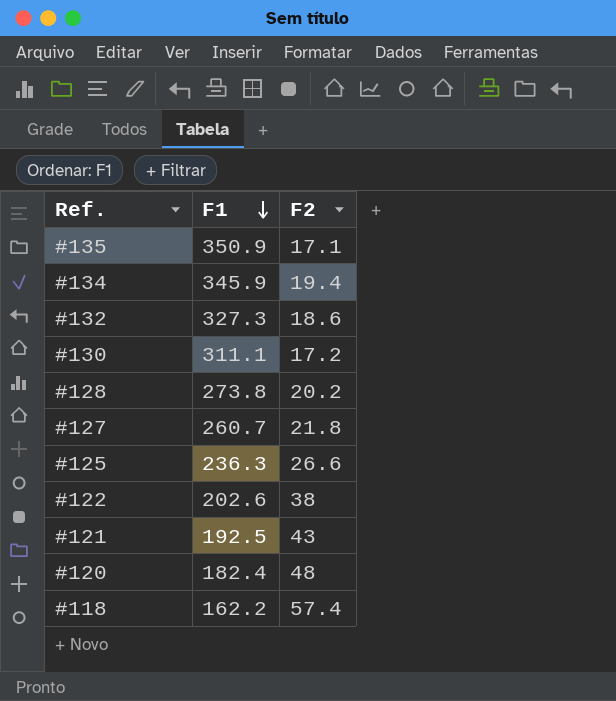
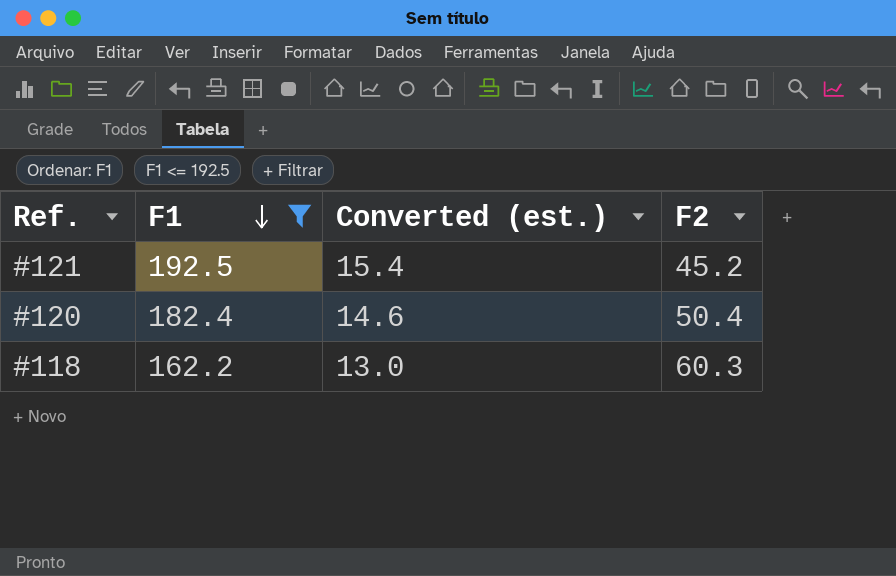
filter: none -> F1 <= 192.5
column Converted (est.) | formula: none -> [F1] * 0.08
#121 | F2: 43 -> 45.2
#120 | F2: 48 -> 50.4
#118 | F2: 57.4 -> 60.3

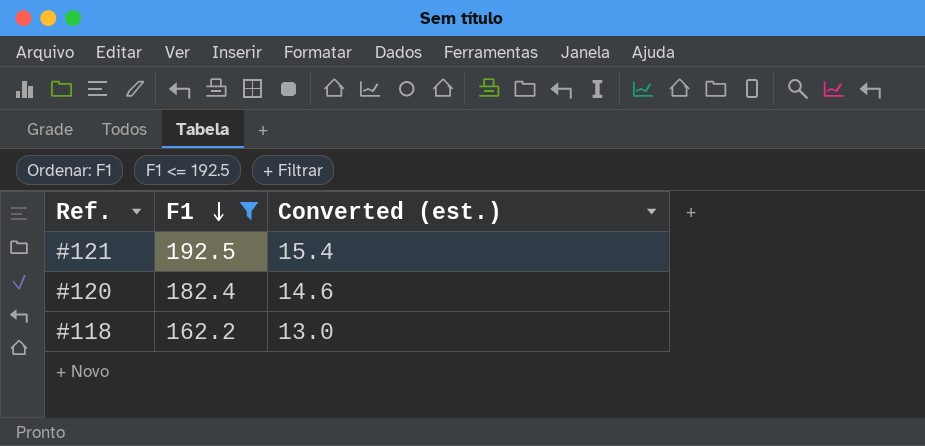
column F2 | position: 4 -> none

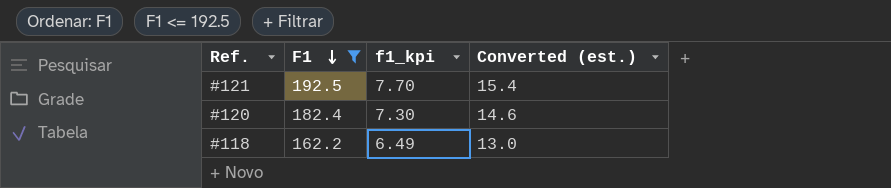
column f1_kpi | formula: none -> [F1] * 0.04

